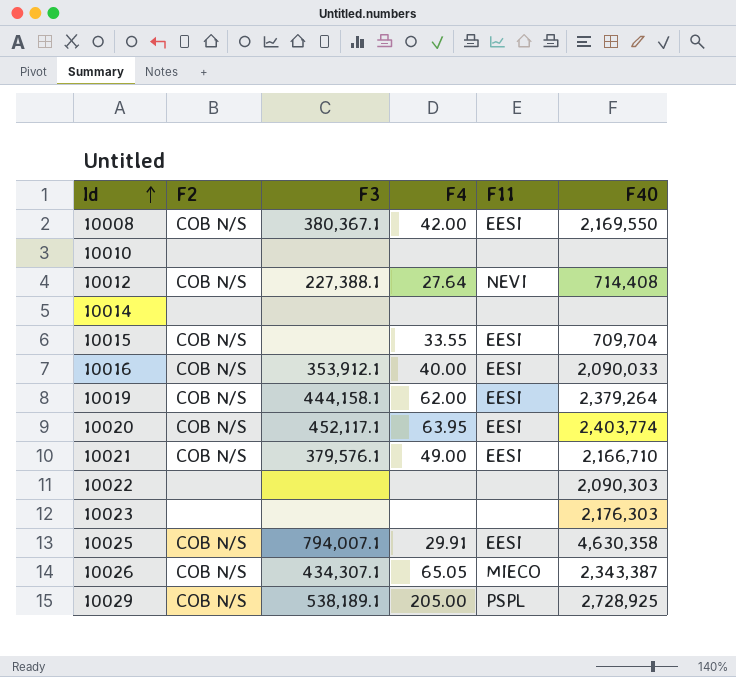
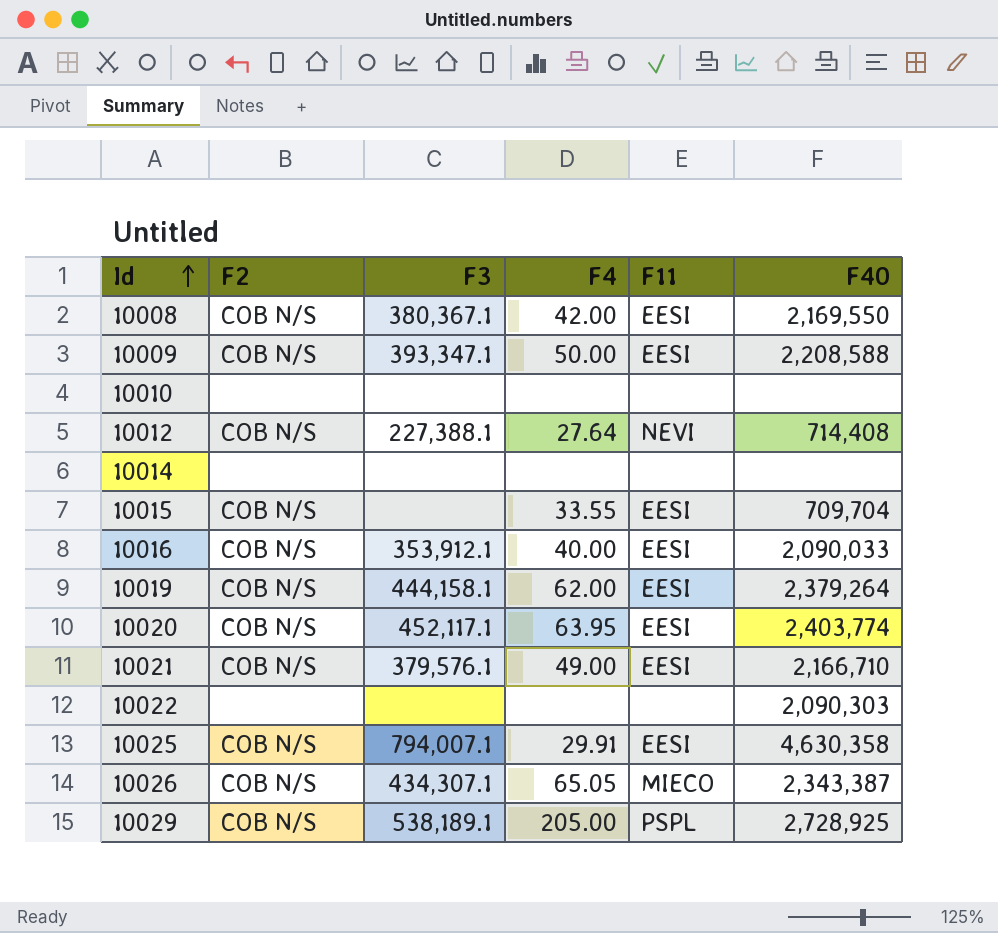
row 10023: none | none | none | none | 2,176,303 -> none
row 10009: none -> COB N/S | 393,347.1 | 50.00 | EESI | 2,208,588

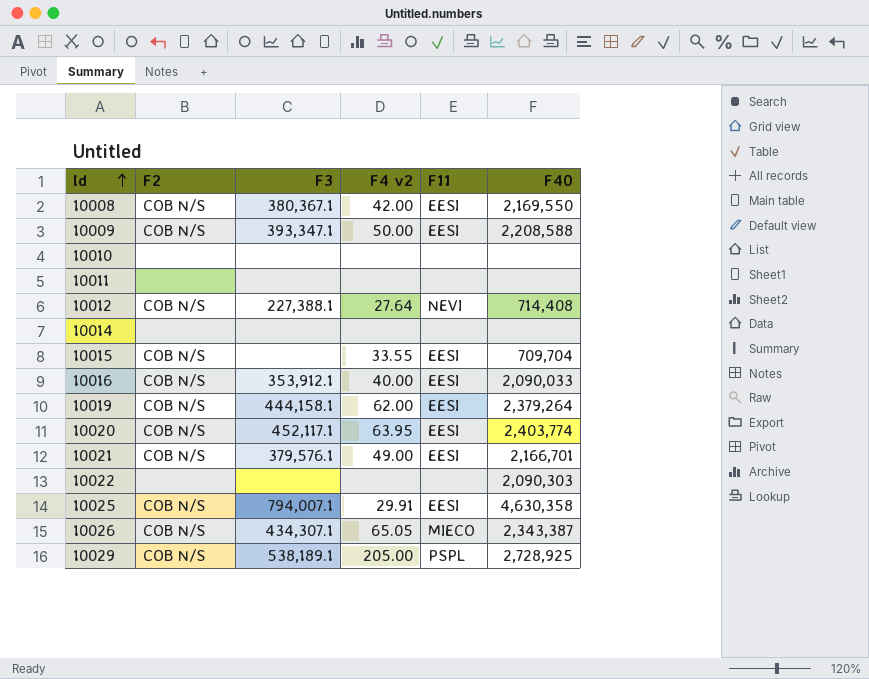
column name: F4 -> F4 v2
row 10011: none -> none | none | none | none | none
10021 | F40: 2,166,710 -> 2,166,701

